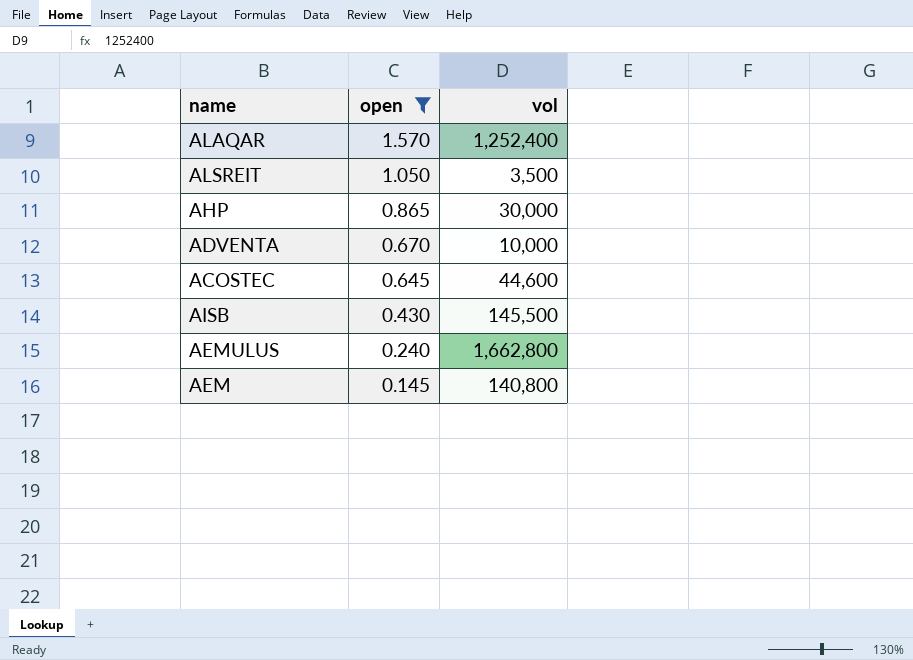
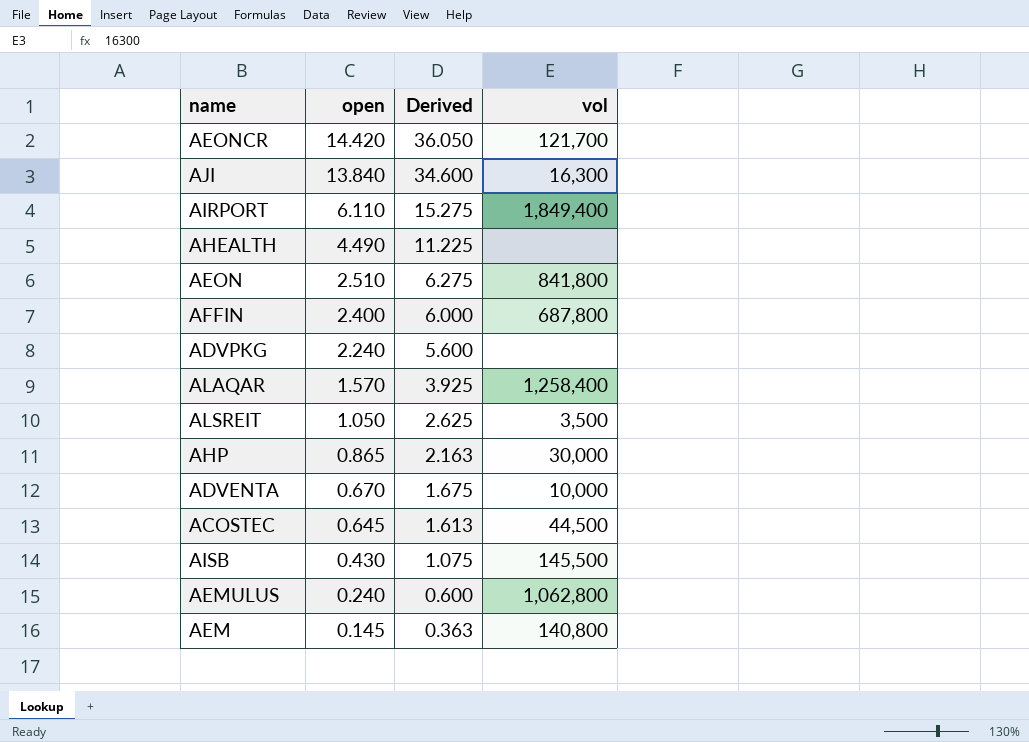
filter: open <= 1.570 -> none
column Derived | formula: none -> [open] * 2.5
ALAQAR | vol: 1,252,400 -> 1,258,400
ACOSTEC | vol: 44,600 -> 44,500
AEMULUS | vol: 1,662,800 -> 1,062,800

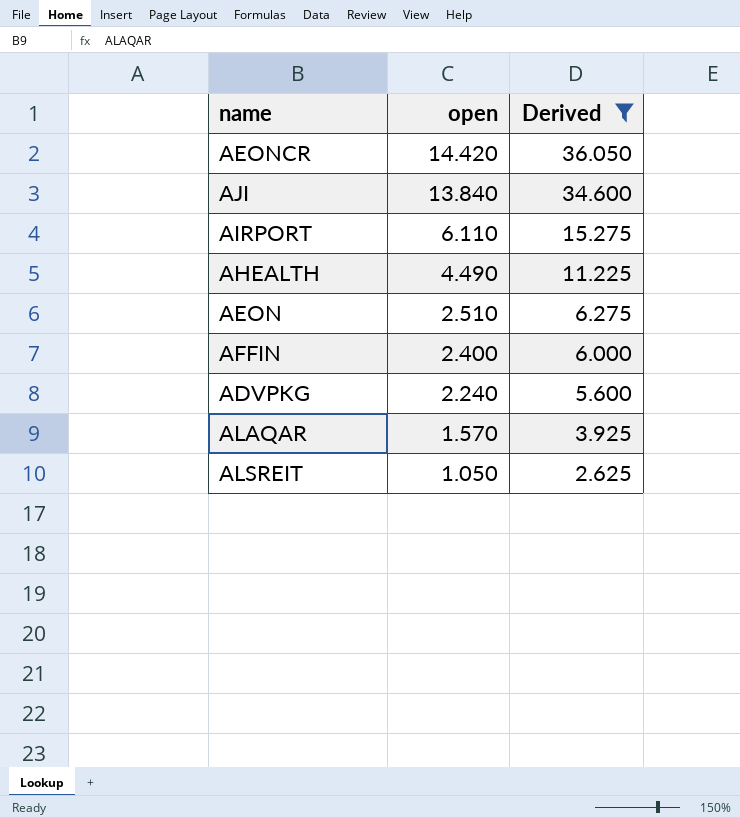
filter: none -> Derived >= 2.625
column vol | position: 4 -> none

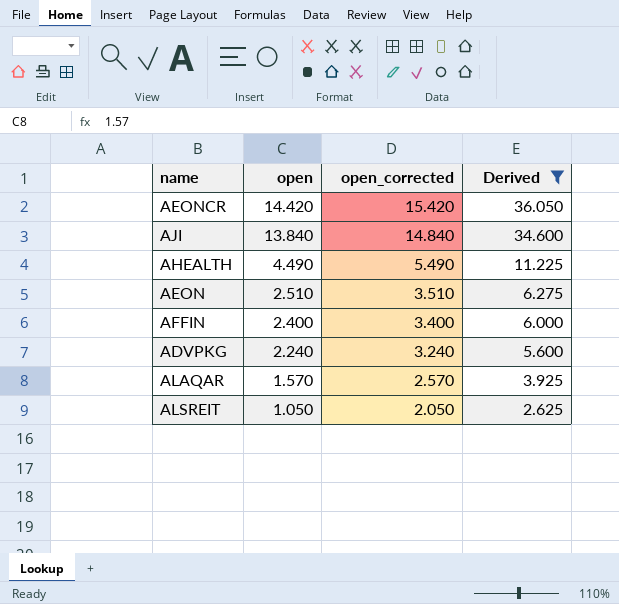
column open_corrected | formula: none -> [open] + 1
row AIRPORT: 6.110 | 15.275 -> none

